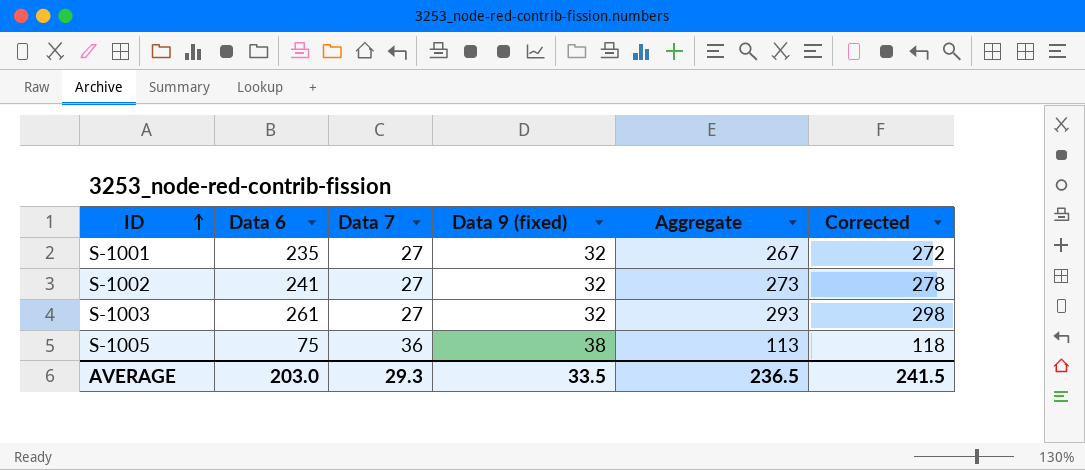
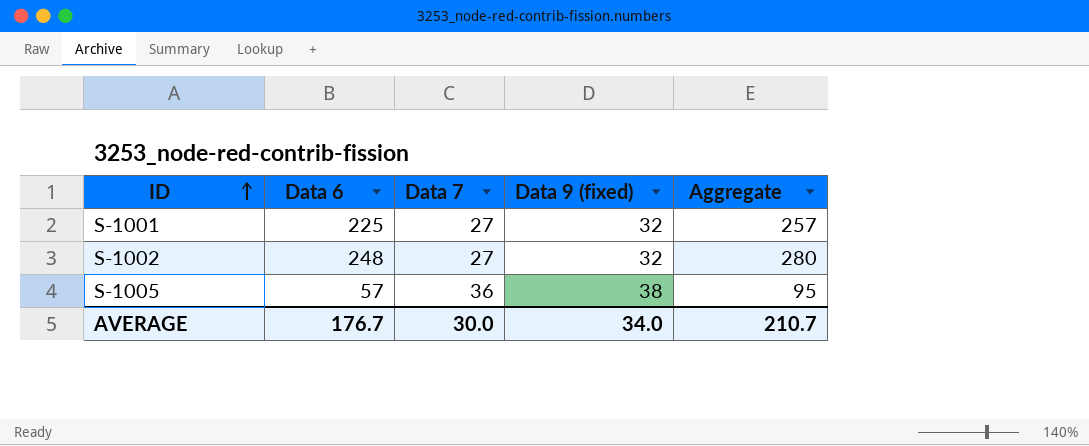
column Corrected | formula: [Aggregate] + 5 -> none
row S-1003: 261 | 27 | 32 | 293 | 298 -> none
S-1001 | Data 6: 235 -> 225
S-1001 | Aggregate: 267 -> 257
S-1002 | Data 6: 241 -> 248
S-1002 | Aggregate: 273 -> 280
S-1005 | Data 6: 75 -> 57
S-1005 | Aggregate: 113 -> 95
AVERAGE | Data 6: 203.0 -> 176.7
AVERAGE | Data 7: 29.3 -> 30.0
AVERAGE | Data 9 (fixed): 33.5 -> 34.0
AVERAGE | Aggregate: 236.5 -> 210.7

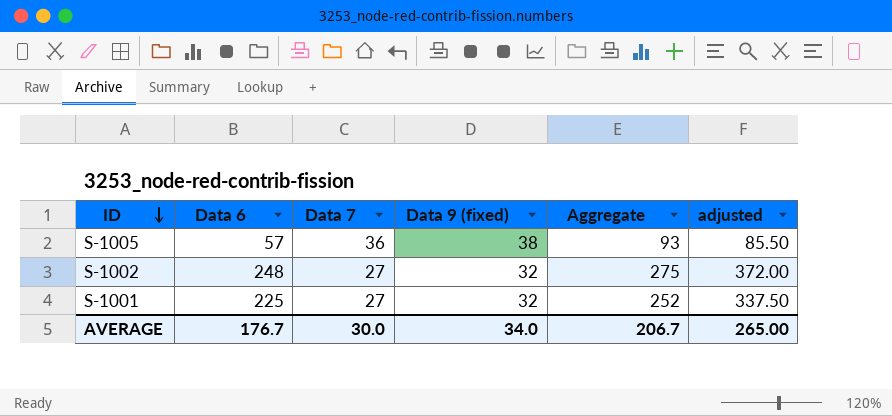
row order: ID ascending -> ID descending
column Aggregate | formula: [Data 6] + [Data 9 (fixed)] -> [Data 6] + [Data 7]
column adjusted | formula: none -> [Data 6] * 1.5
AVERAGE | Aggregate: 210.7 -> 206.7

